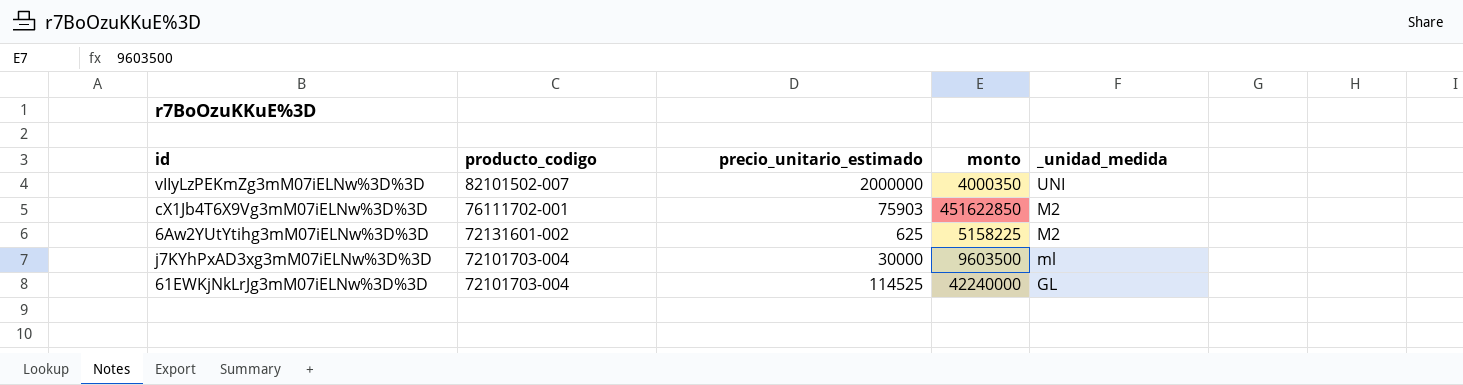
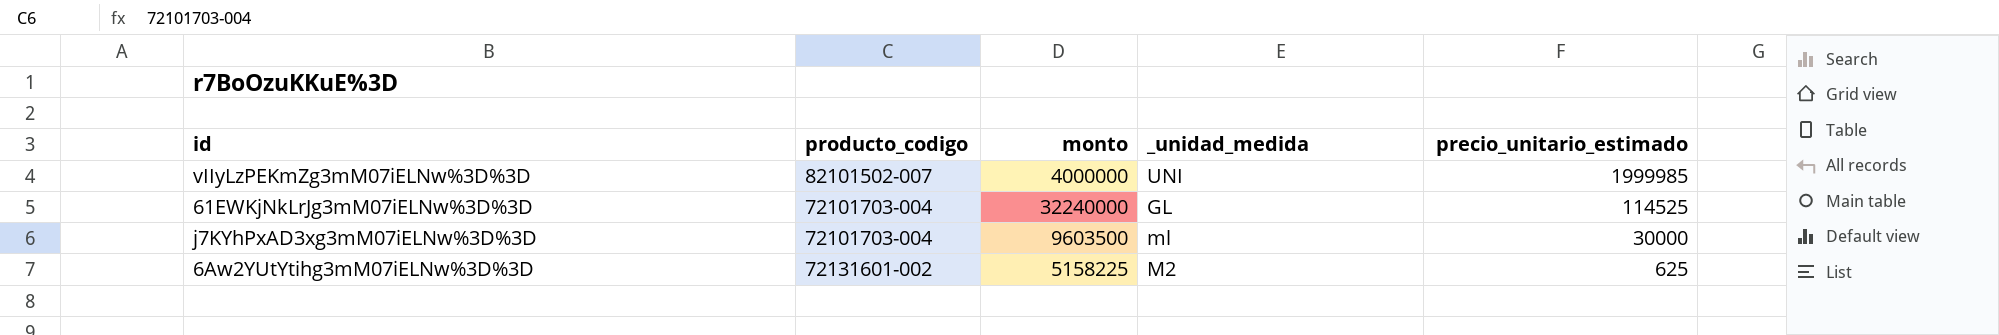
row order: producto_codigo descending -> precio_unitario_estimado descending
column precio_unitario_estimado | position: 3 -> 5
row cX1Jb4T6X9Vg3mM07iELNw%3D%3D: 76111702-001 | 75903 | 451622850 | M2 -> none
vIIyLzPEKmZg3mM07iELNw%3D%3D | monto: 4000350 -> 4000000
vIIyLzPEKmZg3mM07iELNw%3D%3D | precio_unitario_estimado: 2000000 -> 1999985
61EWKjNkLrJg3mM07iELNw%3D%3D | monto: 42240000 -> 32240000

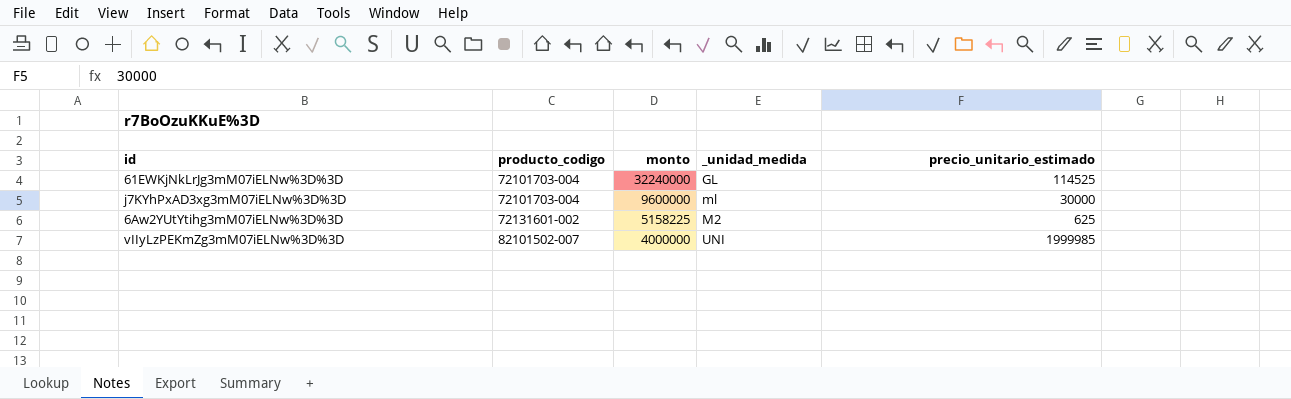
row order: precio_unitario_estimado descending -> producto_codigo ascending
j7KYhPxAD3xg3mM07iELNw%3D%3D | monto: 9603500 -> 9600000

